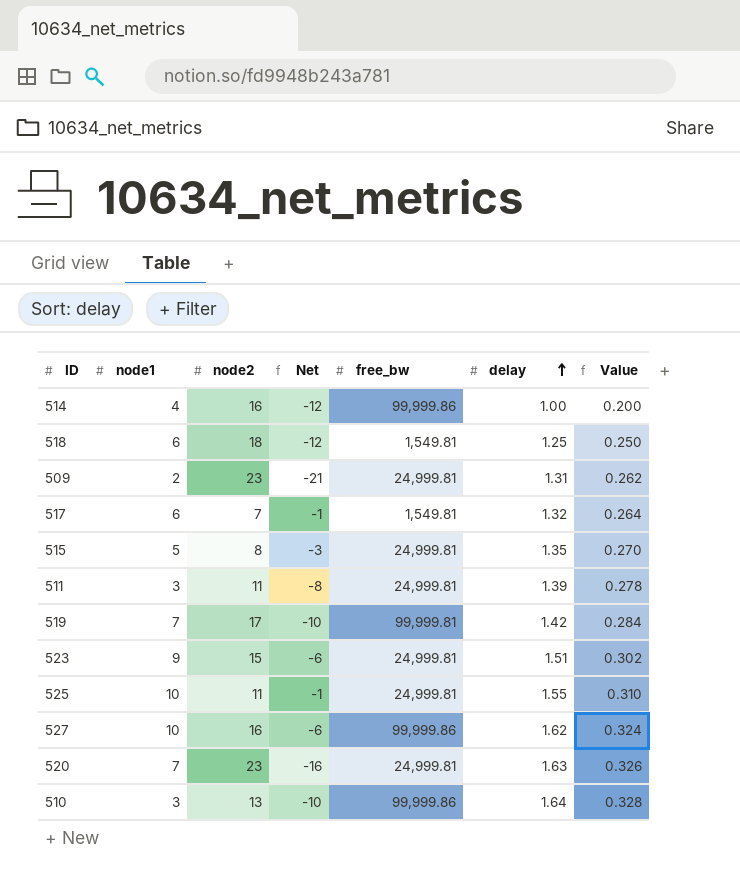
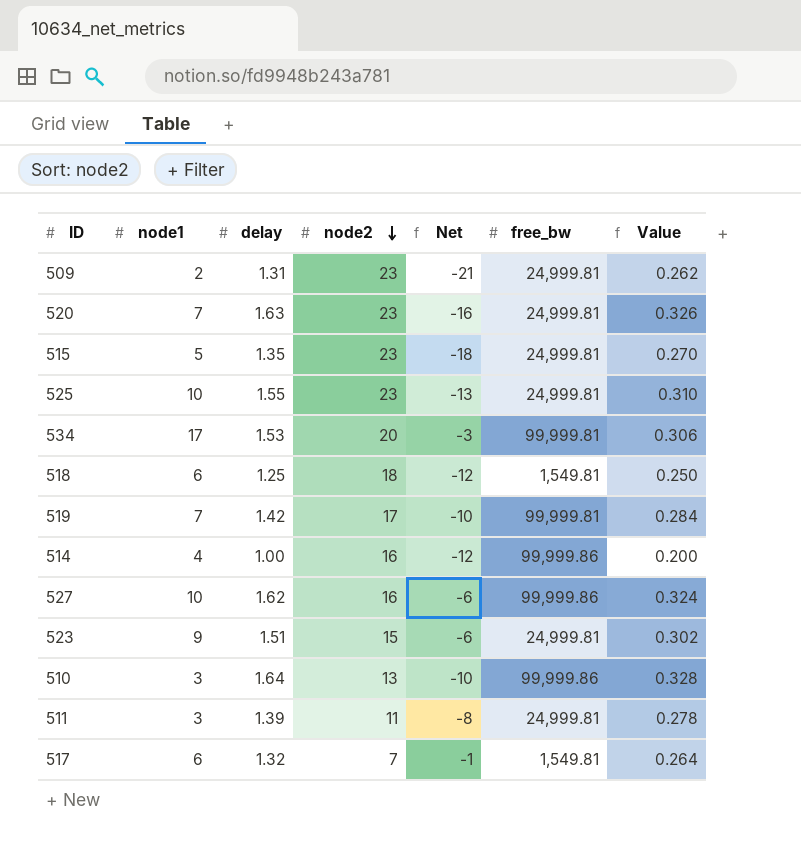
row order: delay ascending -> node2 descending
column delay | position: 6 -> 3
515 | node2: 8 -> 23
515 | Net: -3 -> -18
525 | node2: 11 -> 23
525 | Net: -1 -> -13
row 534: none -> 17 | 1.53 | 20 | -3 | 99,999.81 | 0.306

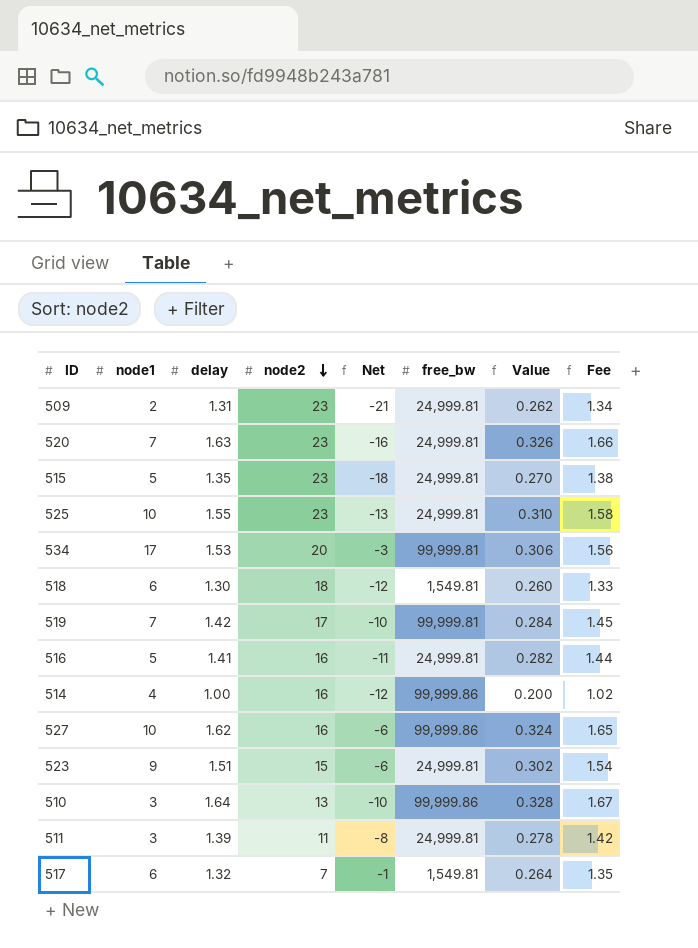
column Fee | formula: none -> [delay] * 1.02
518 | delay: 1.25 -> 1.30
518 | Value: 0.250 -> 0.260
row 516: none -> 5 | 1.41 | 16 | -11 | 24,999.81 | 0.282 | 1.44

